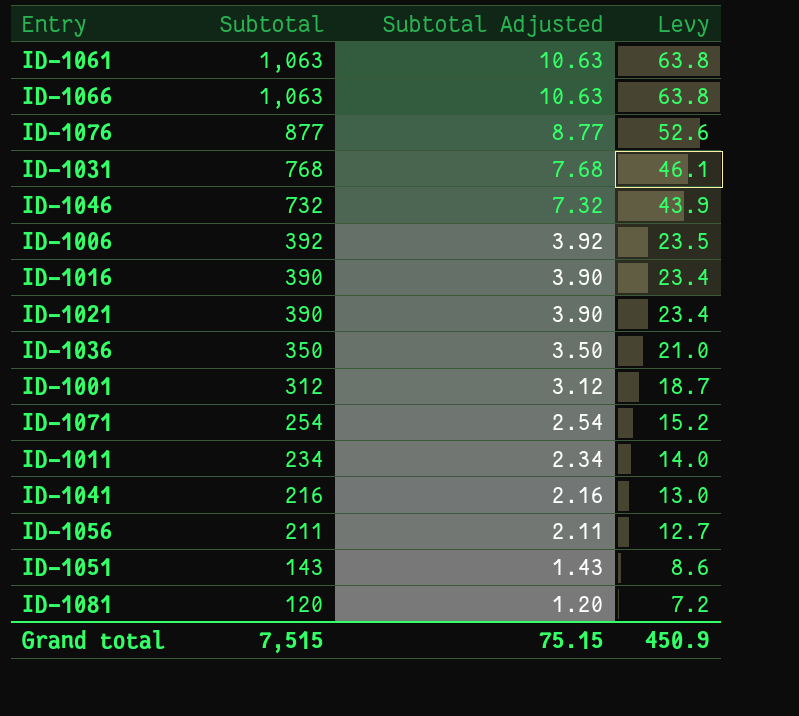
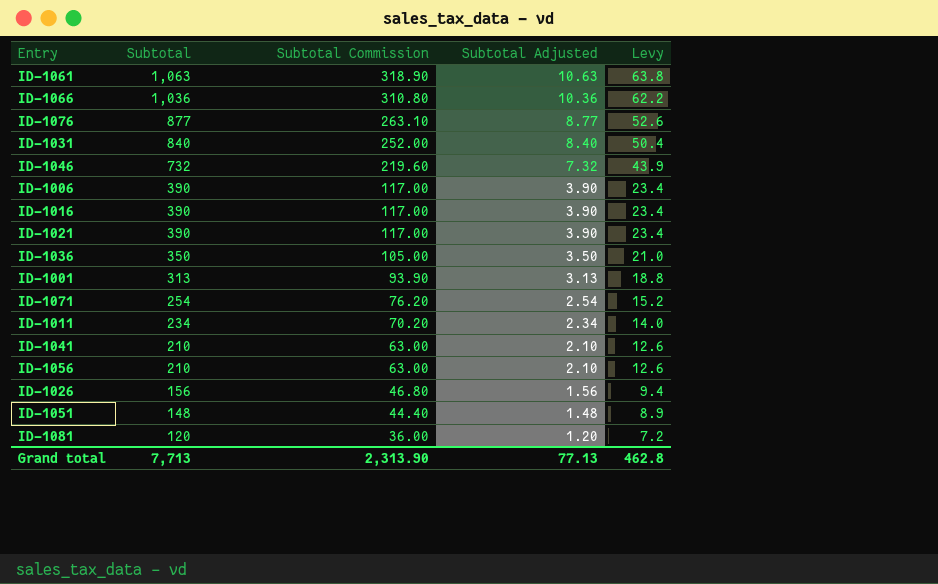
column Subtotal Commission | formula: none -> [Subtotal] * 0.3
ID-1066 | Subtotal: 1,063 -> 1,036
ID-1066 | Subtotal Adjusted: 10.63 -> 10.36
ID-1066 | Levy: 63.8 -> 62.2
ID-1031 | Subtotal: 768 -> 840
ID-1031 | Subtotal Adjusted: 7.68 -> 8.40
ID-1031 | Levy: 46.1 -> 50.4
ID-1006 | Subtotal: 392 -> 390
ID-1006 | Subtotal Adjusted: 3.92 -> 3.90
ID-1006 | Levy: 23.5 -> 23.4
ID-1001 | Subtotal: 312 -> 313
ID-1001 | Subtotal Adjusted: 3.12 -> 3.13
ID-1001 | Levy: 18.7 -> 18.8
ID-1041 | Subtotal: 216 -> 210
ID-1041 | Subtotal Adjusted: 2.16 -> 2.10
ID-1041 | Levy: 13.0 -> 12.6
ID-1056 | Subtotal: 211 -> 210
ID-1056 | Subtotal Adjusted: 2.11 -> 2.10
ID-1056 | Levy: 12.7 -> 12.6
row ID-1026: none -> 156 | 46.80 | 1.56 | 9.4
ID-1051 | Subtotal: 143 -> 148
ID-1051 | Subtotal Adjusted: 1.43 -> 1.48
ID-1051 | Levy: 8.6 -> 8.9
Grand total | Subtotal: 7,515 -> 7,713
Grand total | Subtotal Adjusted: 75.15 -> 77.13
Grand total | Levy: 450.9 -> 462.8

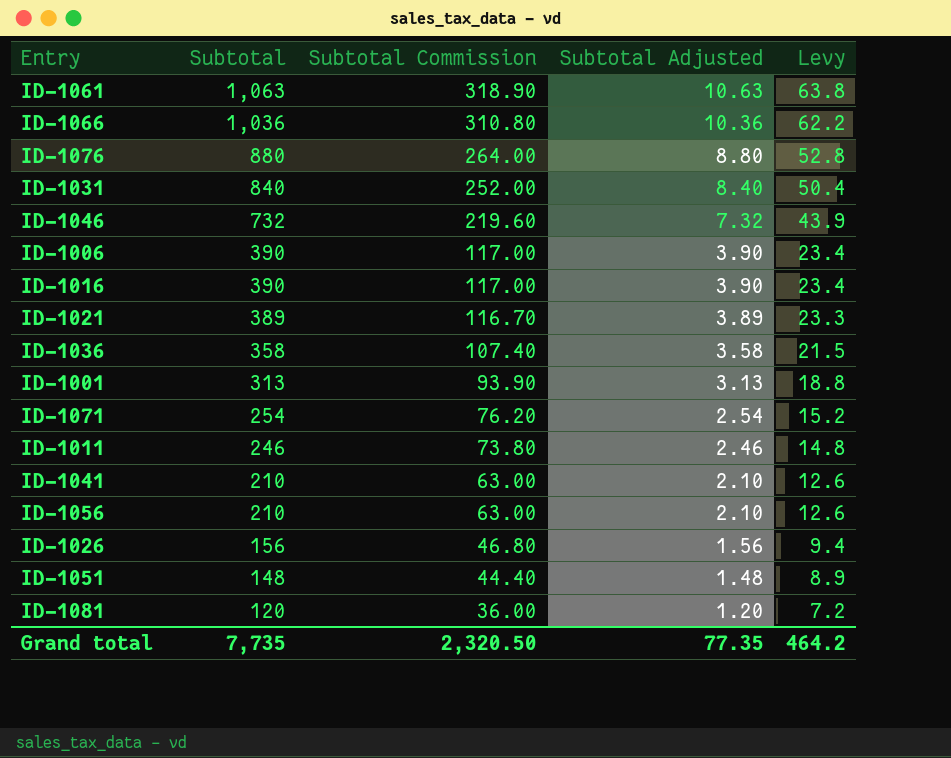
ID-1076 | Subtotal: 877 -> 880
ID-1076 | Subtotal Commission: 263.10 -> 264.00
ID-1076 | Subtotal Adjusted: 8.77 -> 8.80
ID-1076 | Levy: 52.6 -> 52.8
ID-1021 | Subtotal: 390 -> 389
ID-1021 | Subtotal Commission: 117.00 -> 116.70
ID-1021 | Subtotal Adjusted: 3.90 -> 3.89
ID-1021 | Levy: 23.4 -> 23.3
ID-1036 | Subtotal: 350 -> 358
ID-1036 | Subtotal Commission: 105.00 -> 107.40
ID-1036 | Subtotal Adjusted: 3.50 -> 3.58
ID-1036 | Levy: 21.0 -> 21.5
ID-1011 | Subtotal: 234 -> 246
ID-1011 | Subtotal Commission: 70.20 -> 73.80
ID-1011 | Subtotal Adjusted: 2.34 -> 2.46
ID-1011 | Levy: 14.0 -> 14.8
Grand total | Subtotal: 7,713 -> 7,735
Grand total | Subtotal Commission: 2,313.90 -> 2,320.50
Grand total | Subtotal Adjusted: 77.13 -> 77.35
Grand total | Levy: 462.8 -> 464.2

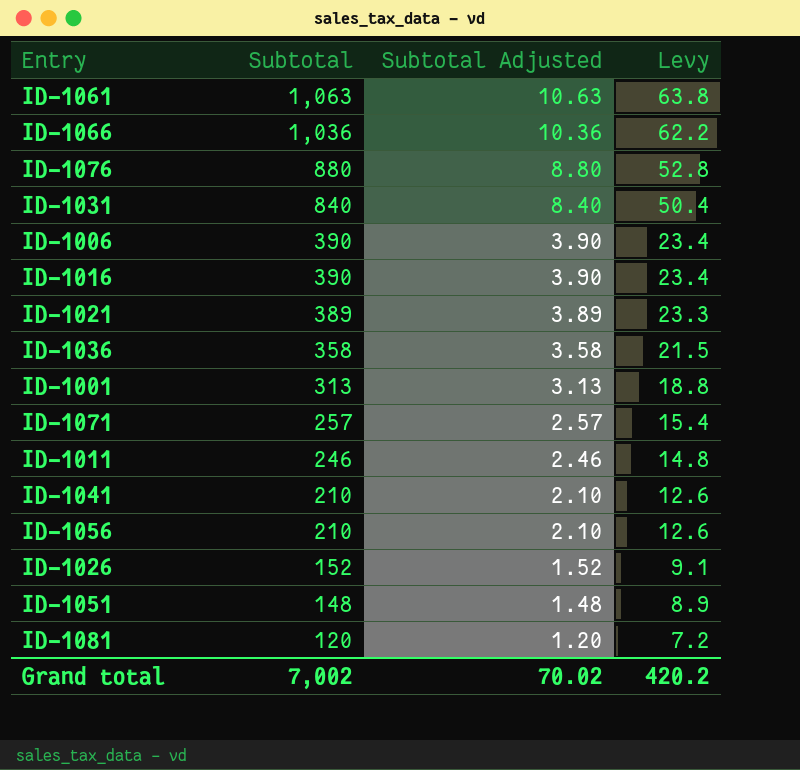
column Subtotal Commission | formula: [Subtotal] * 0.3 -> none
row ID-1046: 732 | 219.60 | 7.32 | 43.9 -> none
ID-1071 | Subtotal: 254 -> 257
ID-1071 | Subtotal Adjusted: 2.54 -> 2.57
ID-1071 | Levy: 15.2 -> 15.4
ID-1026 | Subtotal: 156 -> 152
ID-1026 | Subtotal Adjusted: 1.56 -> 1.52
ID-1026 | Levy: 9.4 -> 9.1
Grand total | Subtotal: 7,735 -> 7,002
Grand total | Subtotal Adjusted: 77.35 -> 70.02
Grand total | Levy: 464.2 -> 420.2

